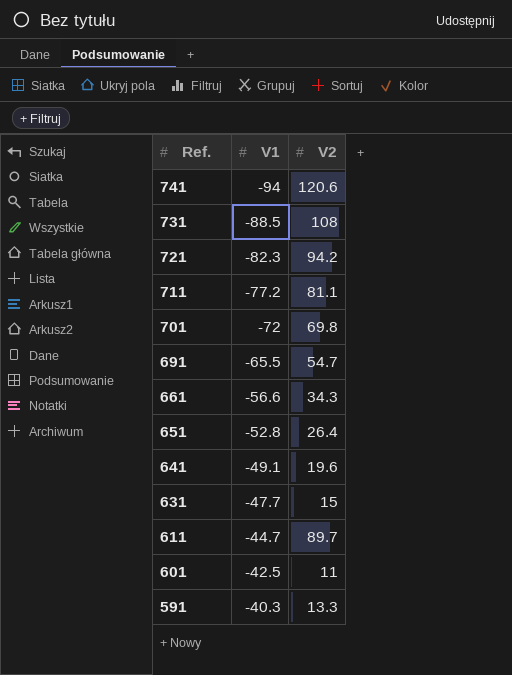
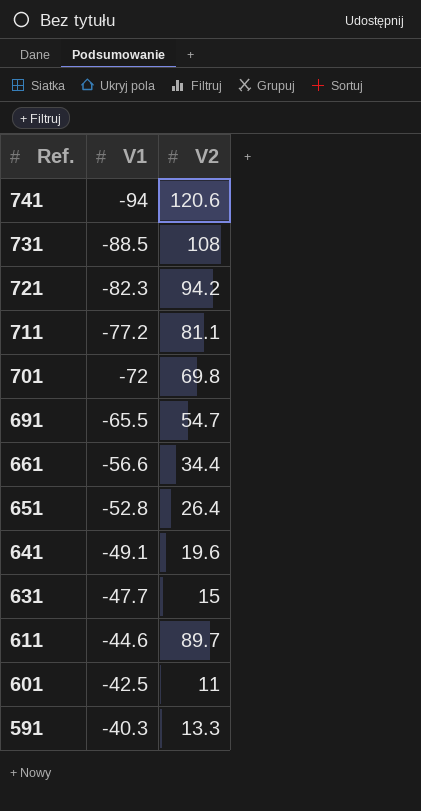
661 | V2: 34.3 -> 34.4
611 | V1: -44.7 -> -44.6

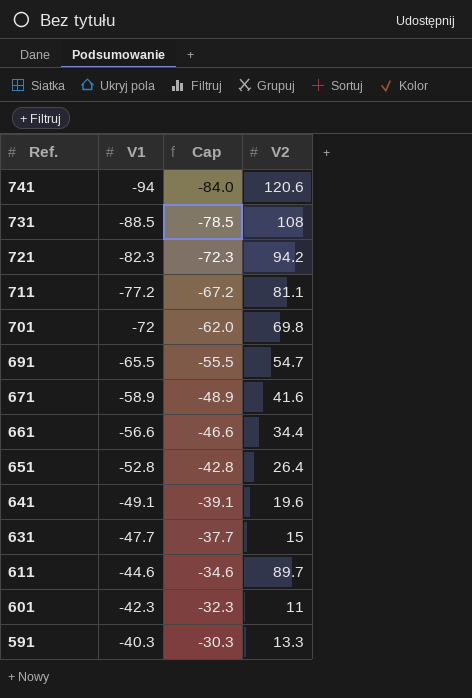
column Cap | formula: none -> [V1] + 10
row 671: none -> -58.9 | -48.9 | 41.6
601 | V1: -42.5 -> -42.3

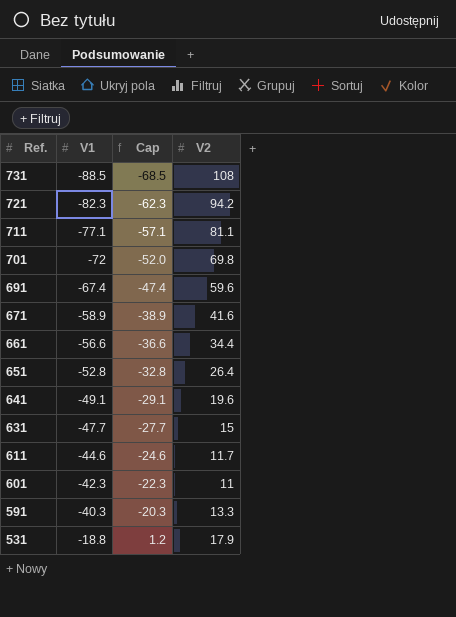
column Cap | formula: [V1] + 10 -> [V1] + 20
row 741: -94 | -84.0 | 120.6 -> none
711 | V1: -77.2 -> -77.1
691 | V1: -65.5 -> -67.4
691 | V2: 54.7 -> 59.6
611 | V2: 89.7 -> 11.7
row 531: none -> -18.8 | 1.2 | 17.9

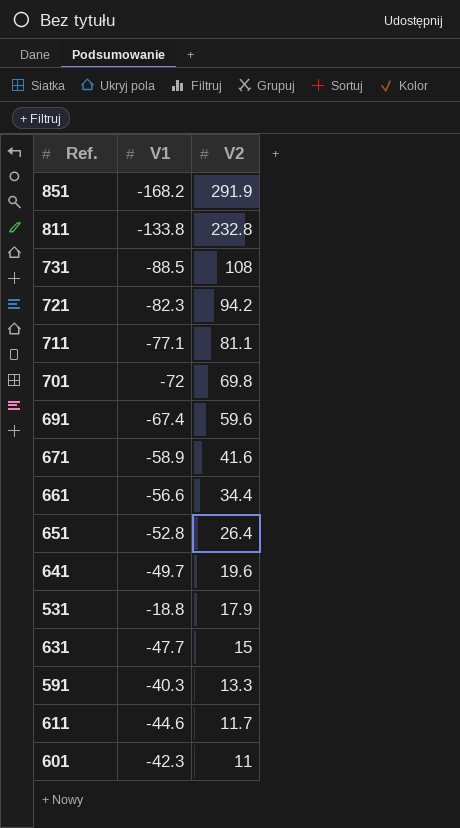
row order: Ref. descending -> V2 descending
column Cap | formula: [V1] + 20 -> none
row 851: none -> -168.2 | 291.9
row 811: none -> -133.8 | 232.8
641 | V1: -49.1 -> -49.7

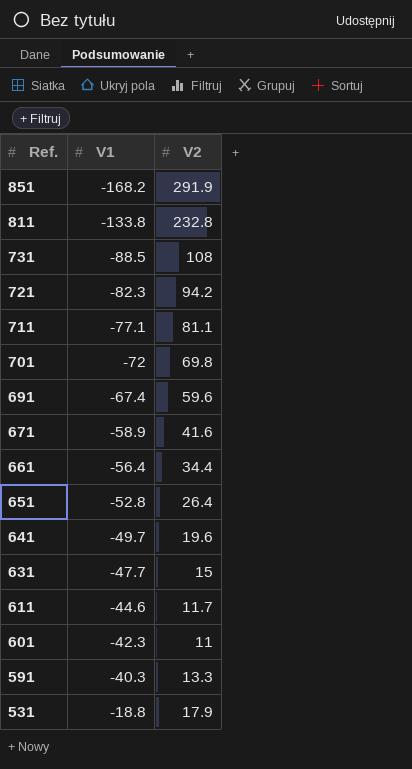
row order: V2 descending -> Ref. descending
661 | V1: -56.6 -> -56.4

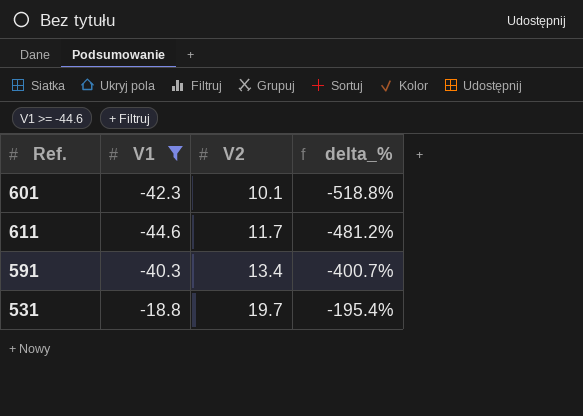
filter: none -> V1 >= -44.6
row order: Ref. descending -> V2 ascending
column delta_% | formula: none -> ([V1] - [V2]) / [V2]
601 | V2: 11 -> 10.1
591 | V2: 13.3 -> 13.4
531 | V2: 17.9 -> 19.7

